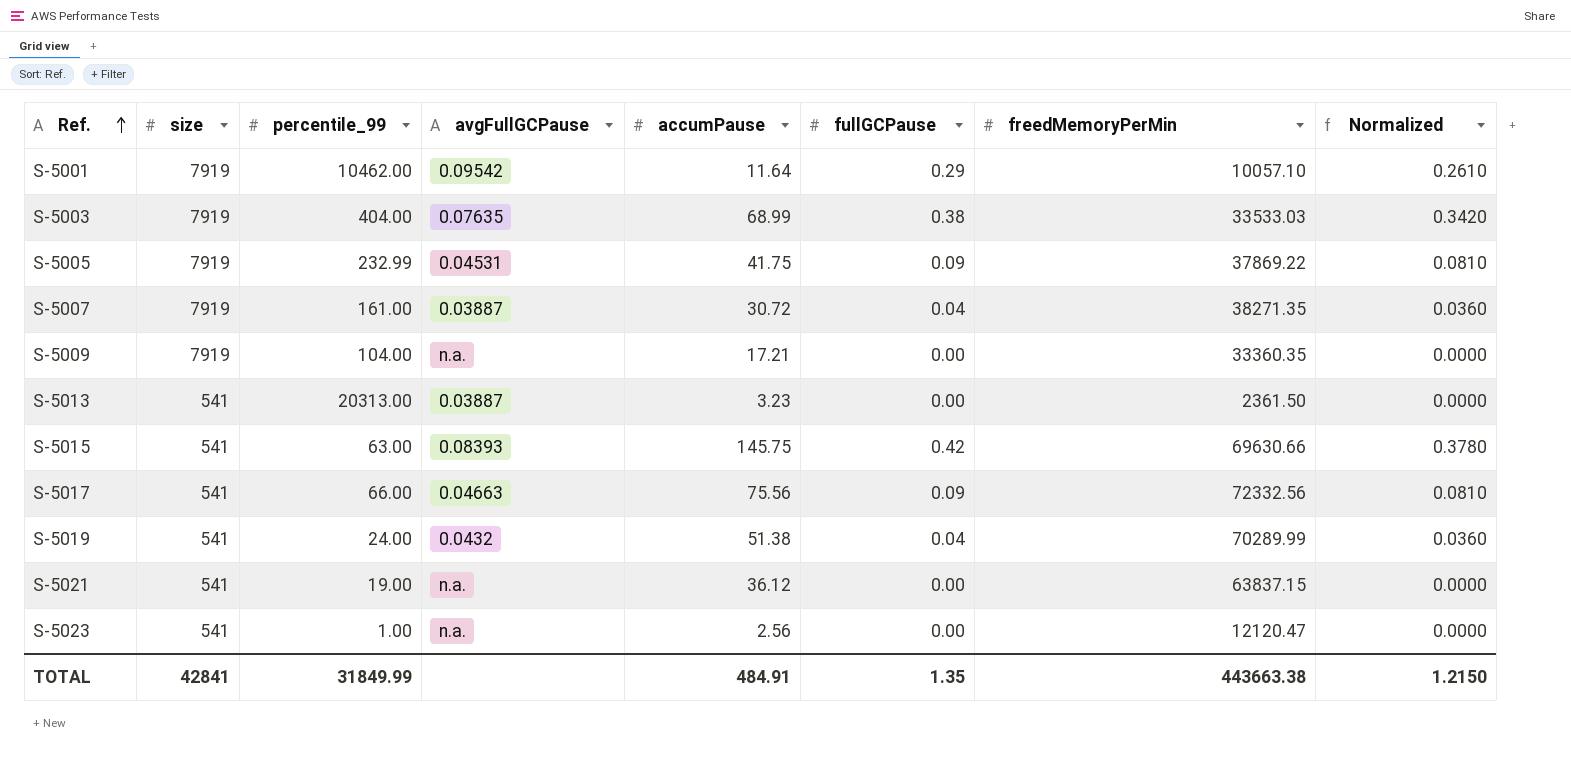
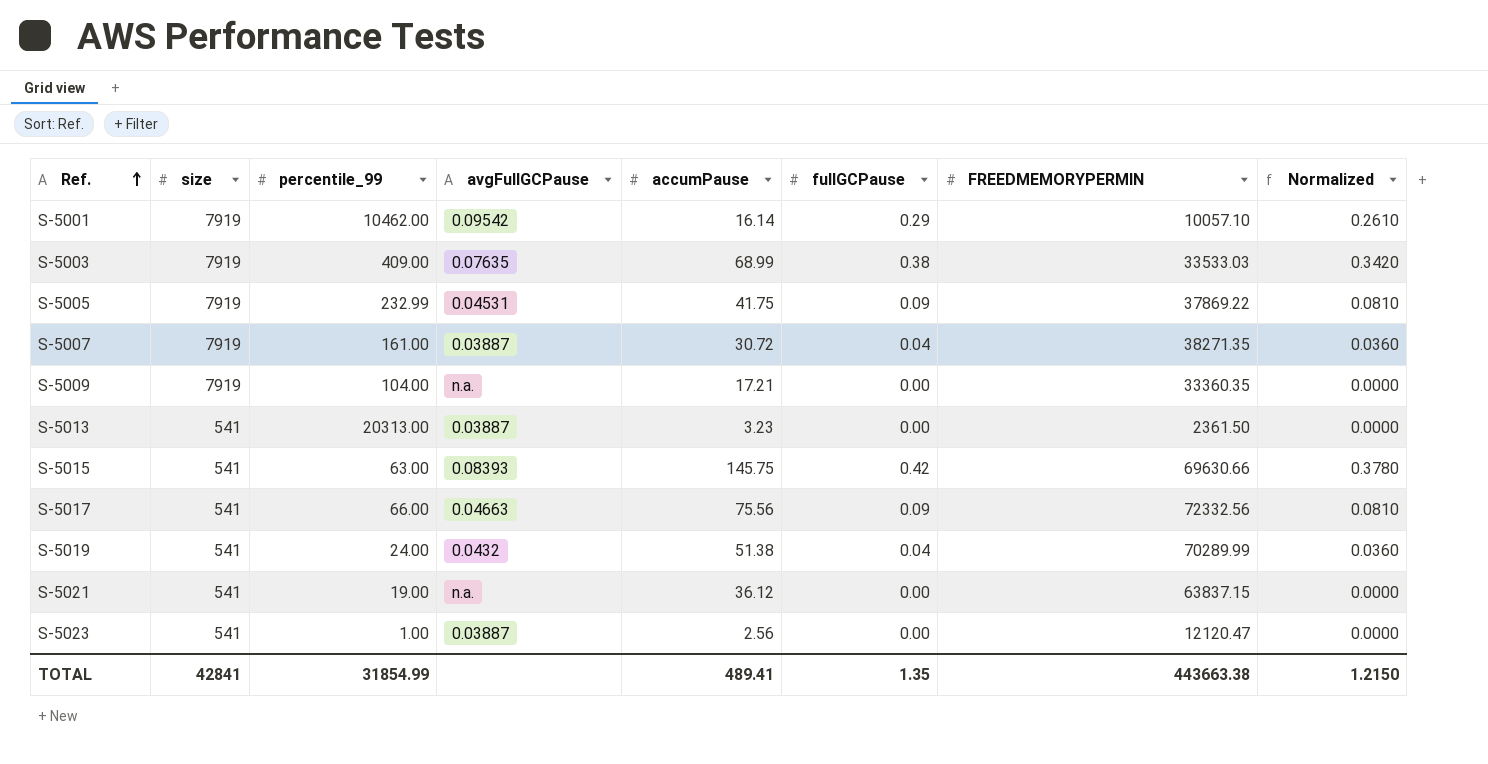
column name: freedMemoryPerMin -> FREEDMEMORYPERMIN
S-5001 | accumPause: 11.64 -> 16.14
S-5003 | percentile_99: 404.00 -> 409.00
S-5023 | avgFullGCPause: n.a. -> 0.03887
TOTAL | percentile_99: 31849.99 -> 31854.99
TOTAL | accumPause: 484.91 -> 489.41

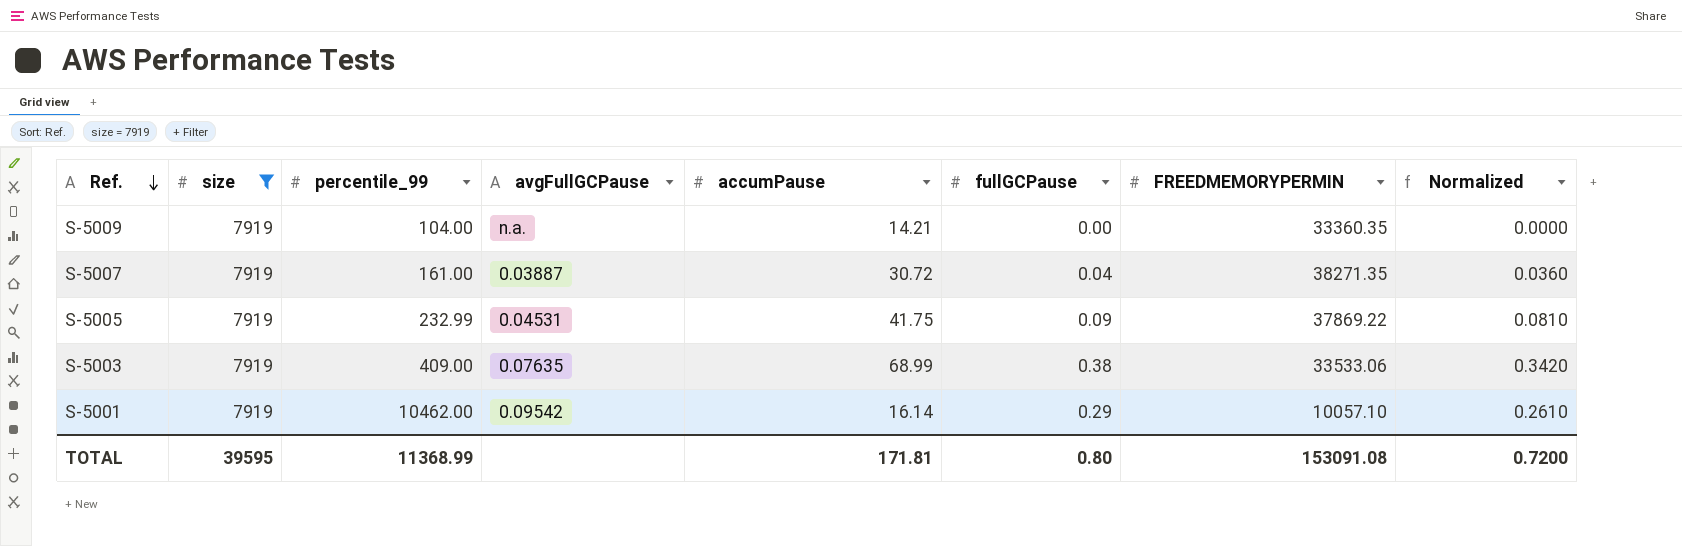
filter: none -> size = 7919
row order: Ref. ascending -> Ref. descending
S-5009 | accumPause: 17.21 -> 14.21
S-5003 | FREEDMEMORYPERMIN: 33533.03 -> 33533.06
TOTAL | size: 42841 -> 39595
TOTAL | percentile_99: 31854.99 -> 11368.99
TOTAL | accumPause: 489.41 -> 171.81
TOTAL | fullGCPause: 1.35 -> 0.80
TOTAL | FREEDMEMORYPERMIN: 443663.38 -> 153091.08
TOTAL | Normalized: 1.2150 -> 0.7200

